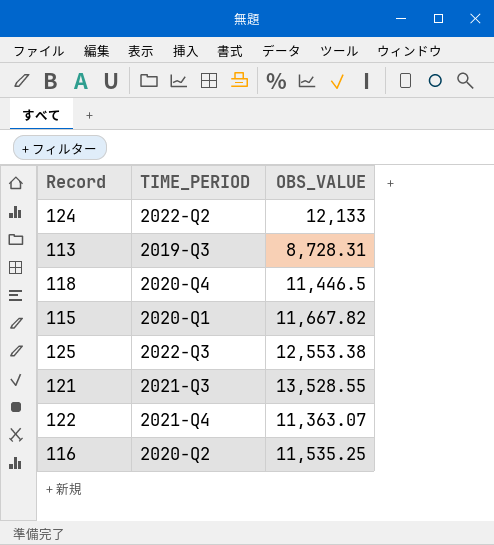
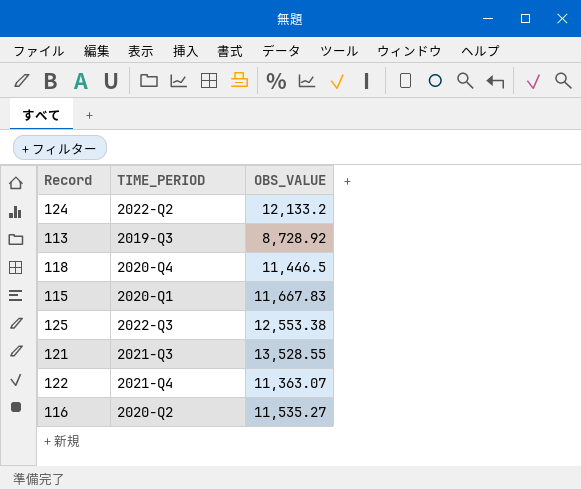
124 | OBS_VALUE: 12,133 -> 12,133.2
113 | OBS_VALUE: 8,728.31 -> 8,728.92
115 | OBS_VALUE: 11,667.82 -> 11,667.83
116 | OBS_VALUE: 11,535.25 -> 11,535.27

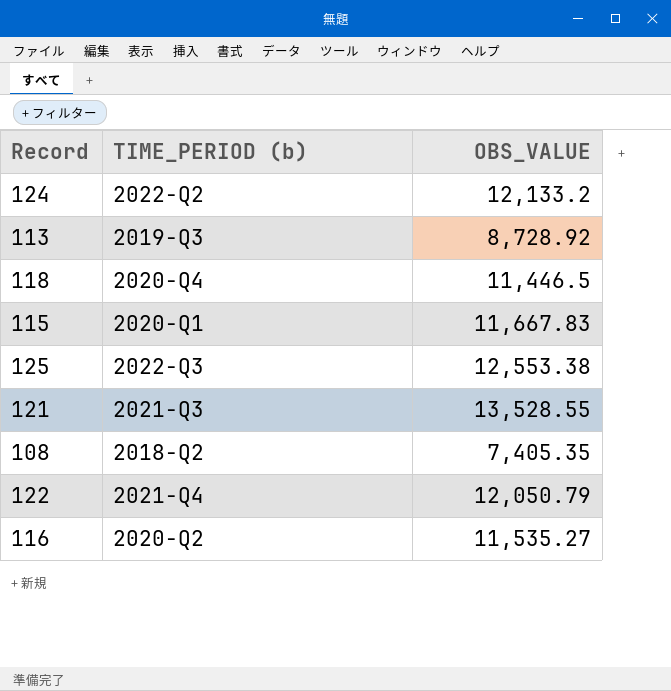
column name: TIME_PERIOD -> TIME_PERIOD (b)
row 108: none -> 2018-Q2 | 7,405.35
122 | OBS_VALUE: 11,363.07 -> 12,050.79

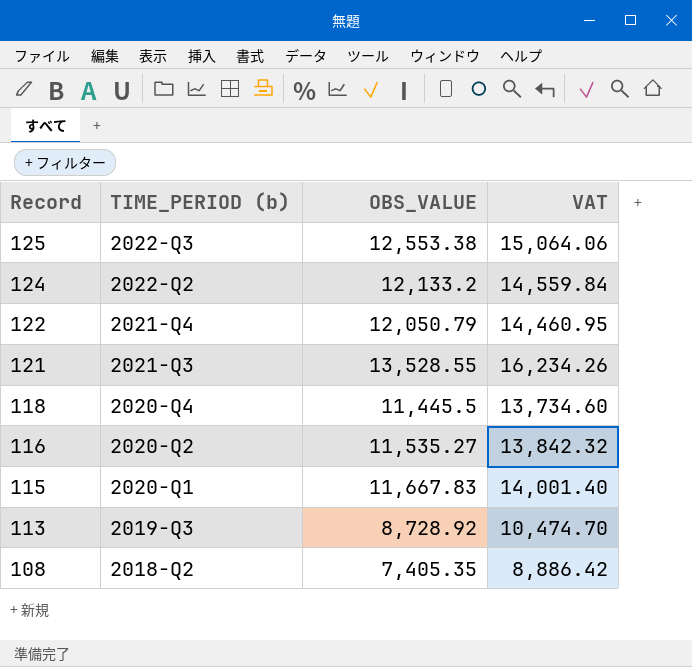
row order: none -> Record descending
column VAT | formula: none -> [OBS_VALUE] * 1.2
118 | OBS_VALUE: 11,446.5 -> 11,445.5

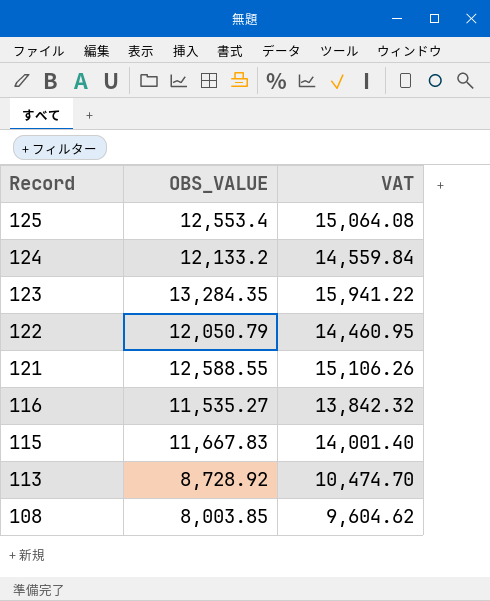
column TIME_PERIOD (b) | position: 2 -> none
row 118: 2020-Q4 | 11,445.5 | 13,734.60 -> none
125 | OBS_VALUE: 12,553.38 -> 12,553.4
125 | VAT: 15,064.06 -> 15,064.08
row 123: none -> 13,284.35 | 15,941.22
121 | OBS_VALUE: 13,528.55 -> 12,588.55
121 | VAT: 16,234.26 -> 15,106.26
108 | OBS_VALUE: 7,405.35 -> 8,003.85
108 | VAT: 8,886.42 -> 9,604.62

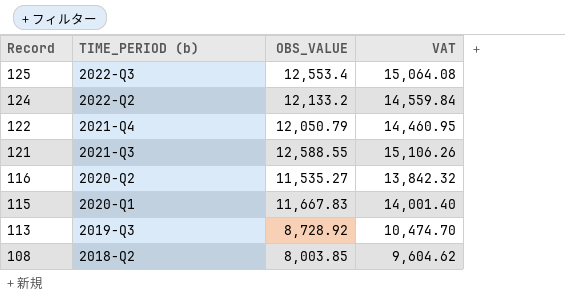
column TIME_PERIOD (b) | position: none -> 2
row 123: 13,284.35 | 15,941.22 -> none

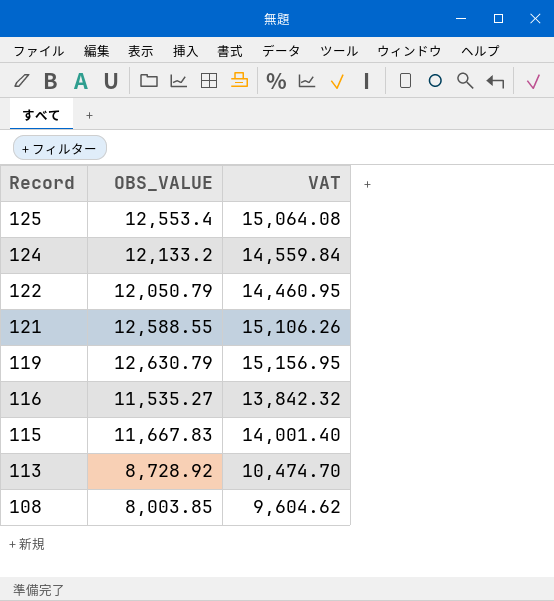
column TIME_PERIOD (b) | position: 2 -> none
row 119: none -> 12,630.79 | 15,156.95

